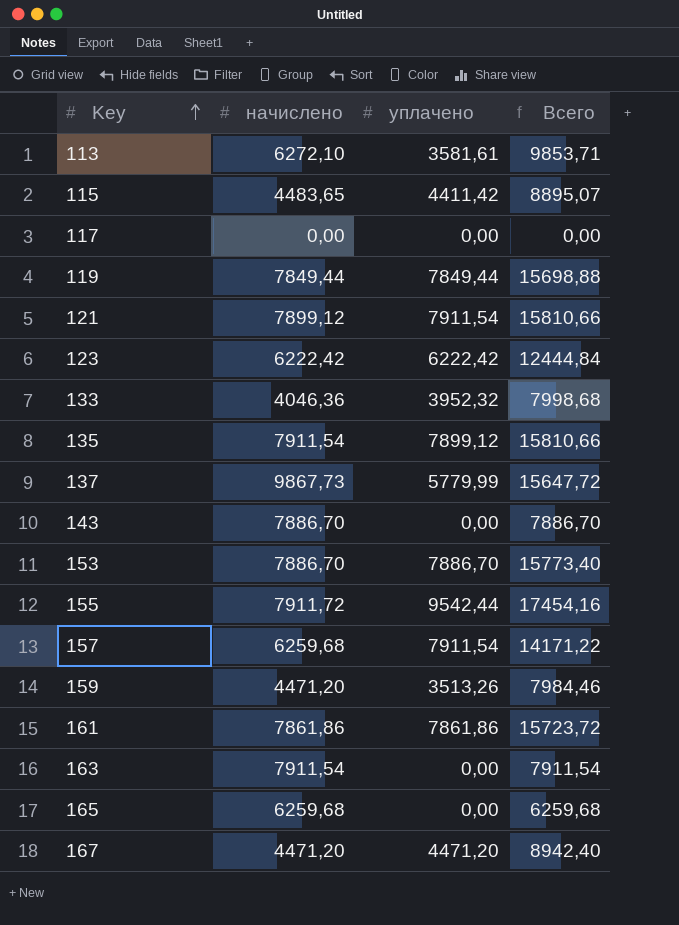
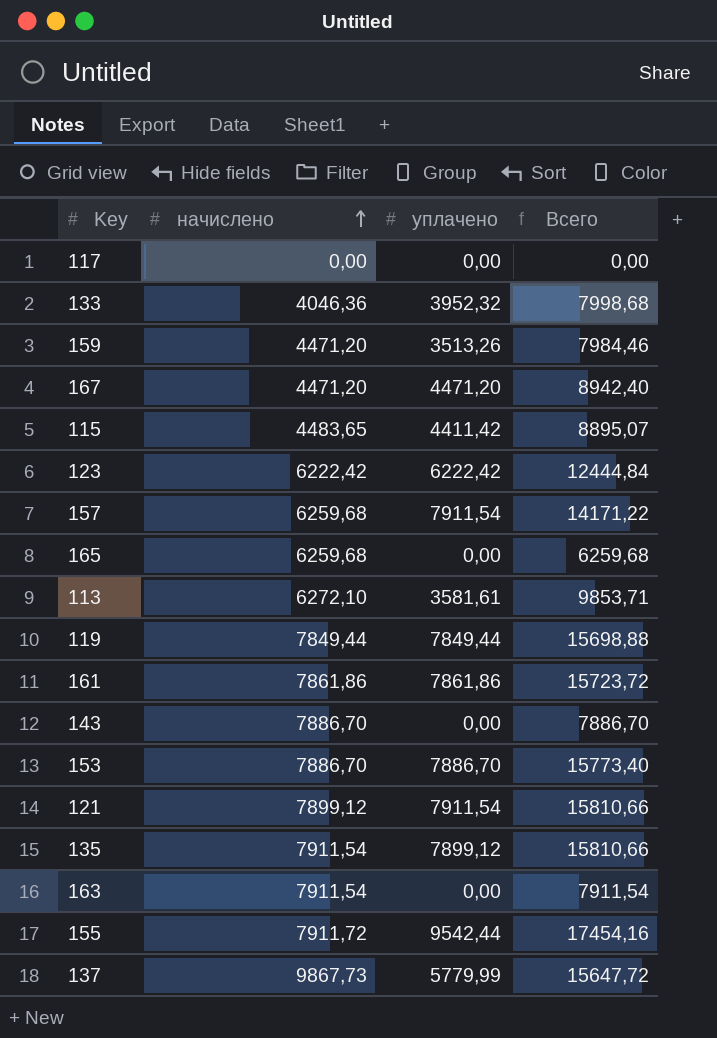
row order: Key ascending -> начислено ascending

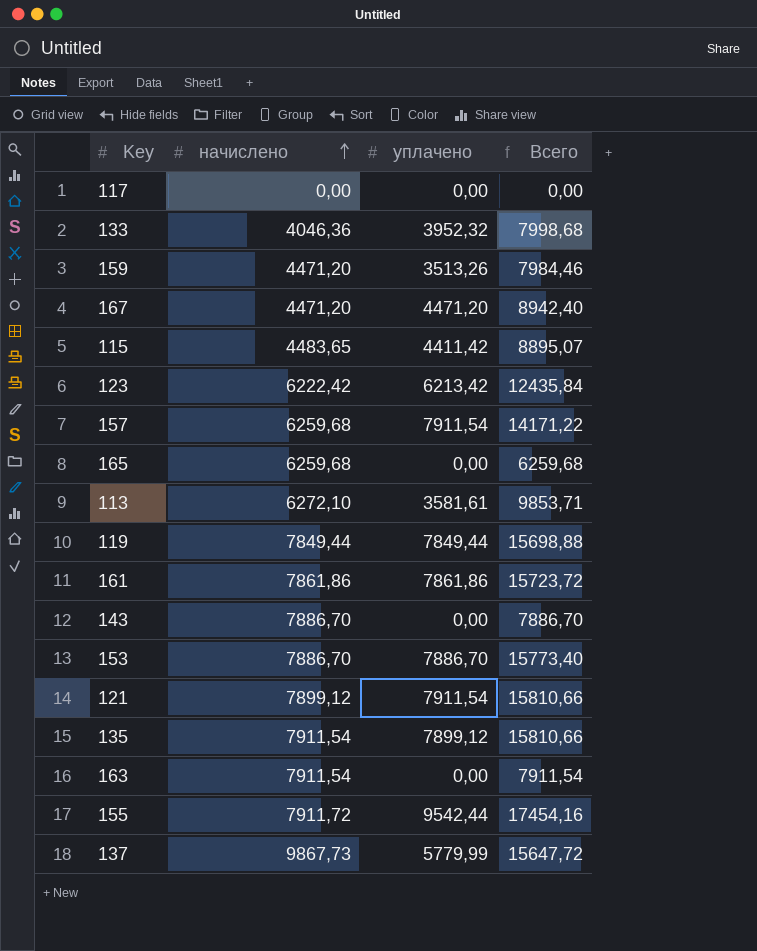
123 | уплачено: 6222,42 -> 6213,42
123 | Всего: 12444,84 -> 12435,84

